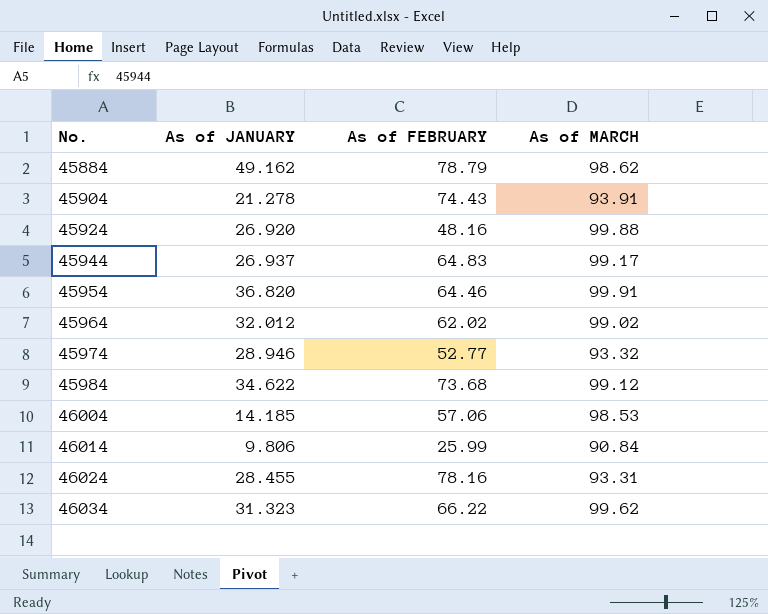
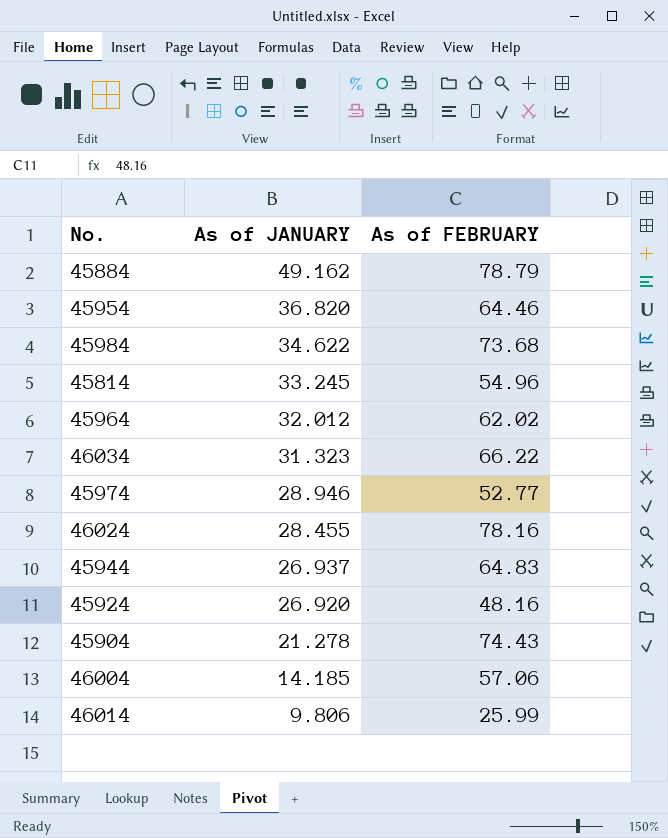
row order: No. ascending -> As of JANUARY descending
column As of MARCH | position: 4 -> none
row 45814: none -> 33.245 | 54.96

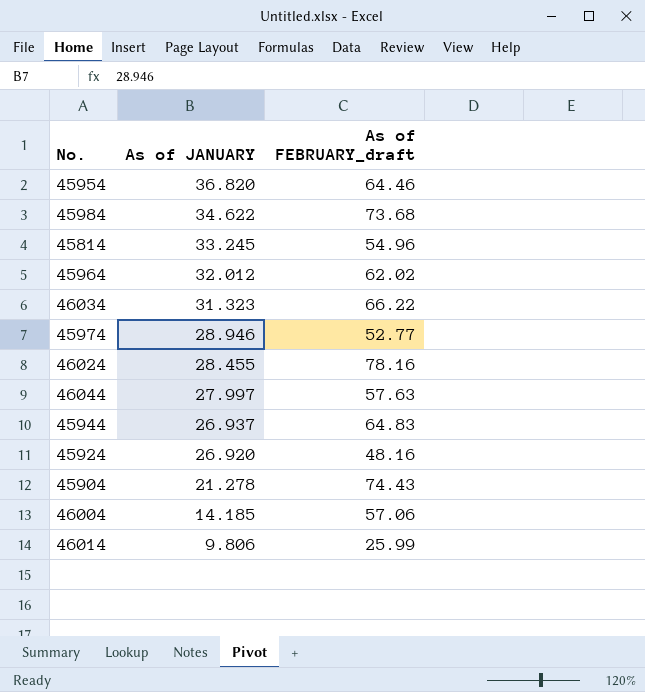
column name: As of FEBRUARY -> As of FEBRUARY_draft
row 45884: 49.162 | 78.79 -> none
row 46044: none -> 27.997 | 57.63

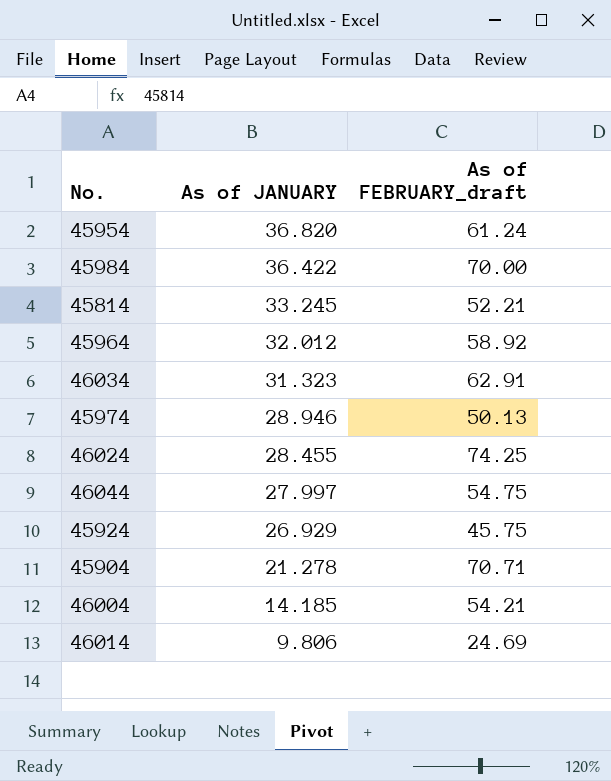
row 45944: 26.937 | 64.83 -> none
45954 | As of FEBRUARY_draft: 64.46 -> 61.24
45984 | As of JANUARY: 34.622 -> 36.422
45984 | As of FEBRUARY_draft: 73.68 -> 70.00
45814 | As of FEBRUARY_draft: 54.96 -> 52.21
45964 | As of FEBRUARY_draft: 62.02 -> 58.92
46034 | As of FEBRUARY_draft: 66.22 -> 62.91
45974 | As of FEBRUARY_draft: 52.77 -> 50.13
46024 | As of FEBRUARY_draft: 78.16 -> 74.25
46044 | As of FEBRUARY_draft: 57.63 -> 54.75
45924 | As of JANUARY: 26.920 -> 26.929
45924 | As of FEBRUARY_draft: 48.16 -> 45.75
45904 | As of FEBRUARY_draft: 74.43 -> 70.71
46004 | As of FEBRUARY_draft: 57.06 -> 54.21
46014 | As of FEBRUARY_draft: 25.99 -> 24.69

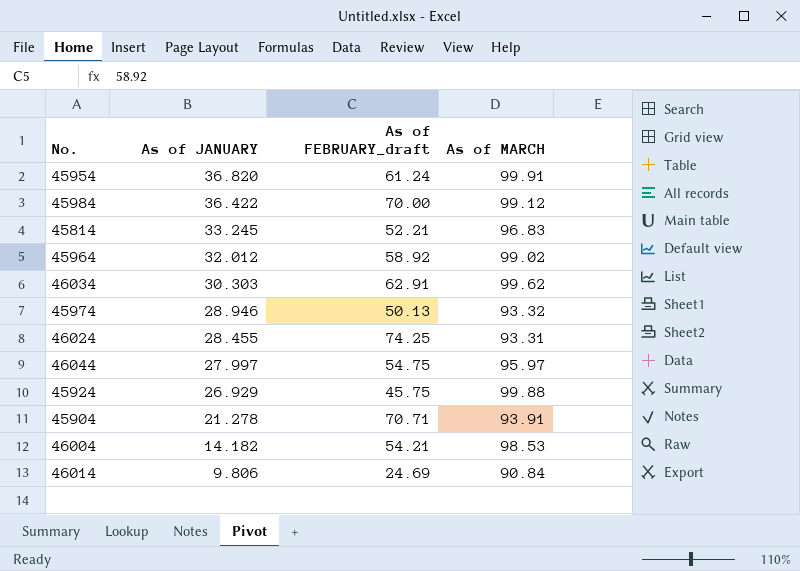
column As of MARCH | position: none -> 4
46034 | As of JANUARY: 31.323 -> 30.303
46004 | As of JANUARY: 14.185 -> 14.182

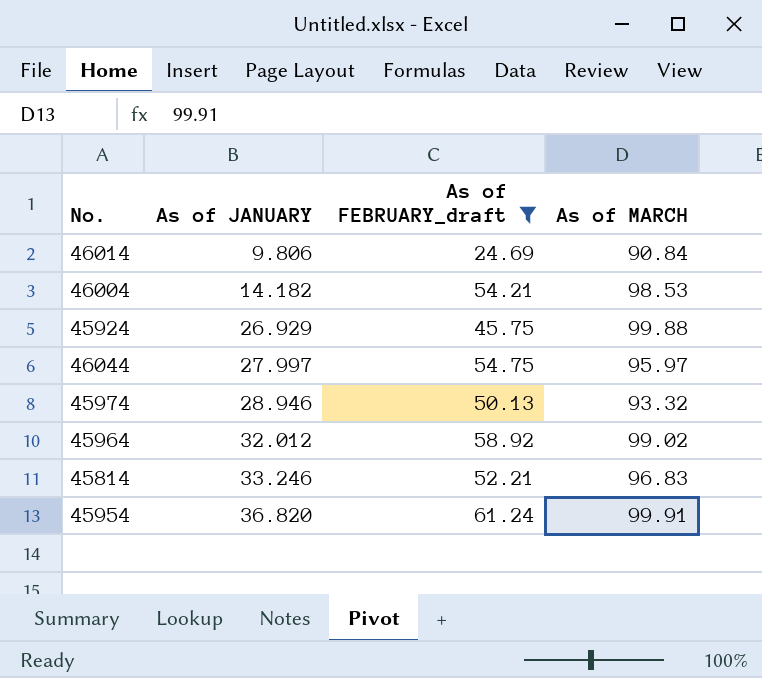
filter: none -> As of FEBRUARY_draft <= 61.24
row order: As of JANUARY descending -> As of JANUARY ascending
45814 | As of JANUARY: 33.245 -> 33.246

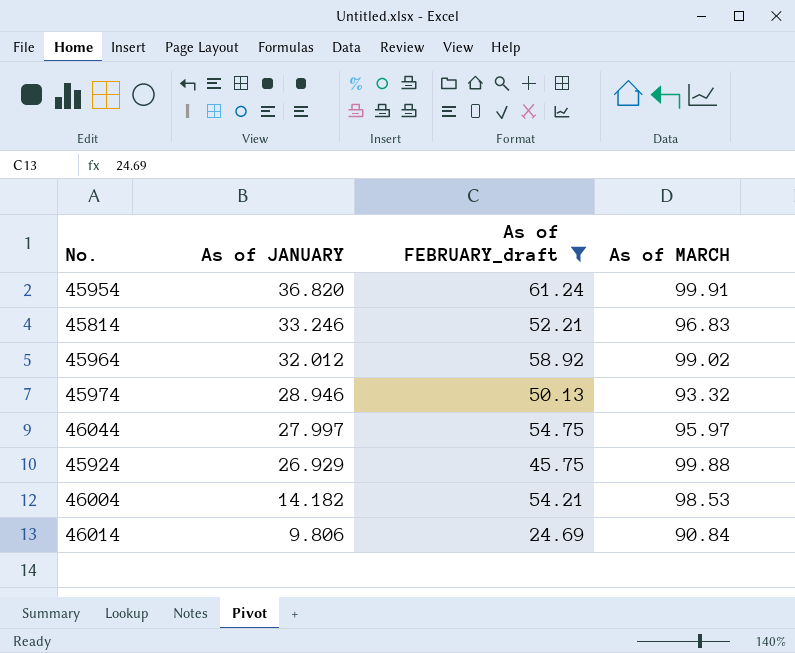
row order: As of JANUARY ascending -> As of JANUARY descending

